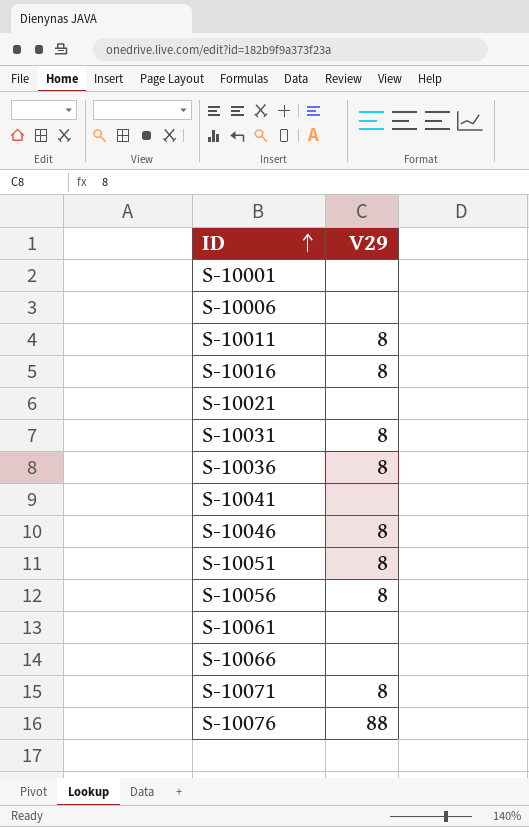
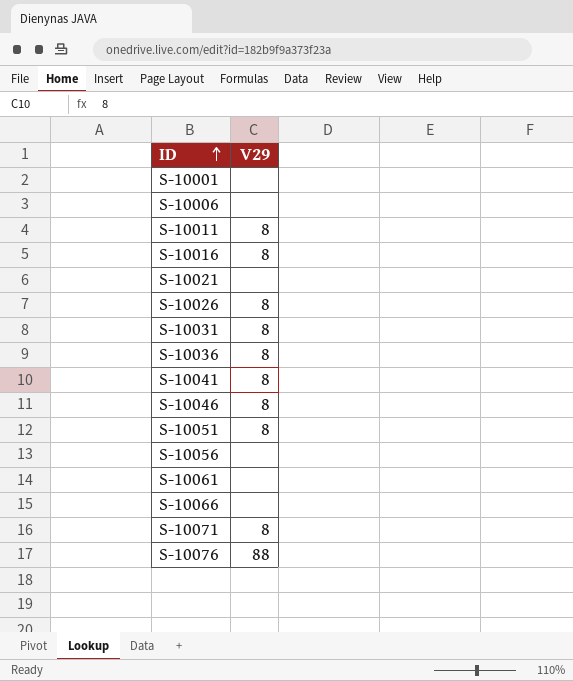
row S-10026: none -> 8
S-10041 | V29: none -> 8
S-10056 | V29: 8 -> none

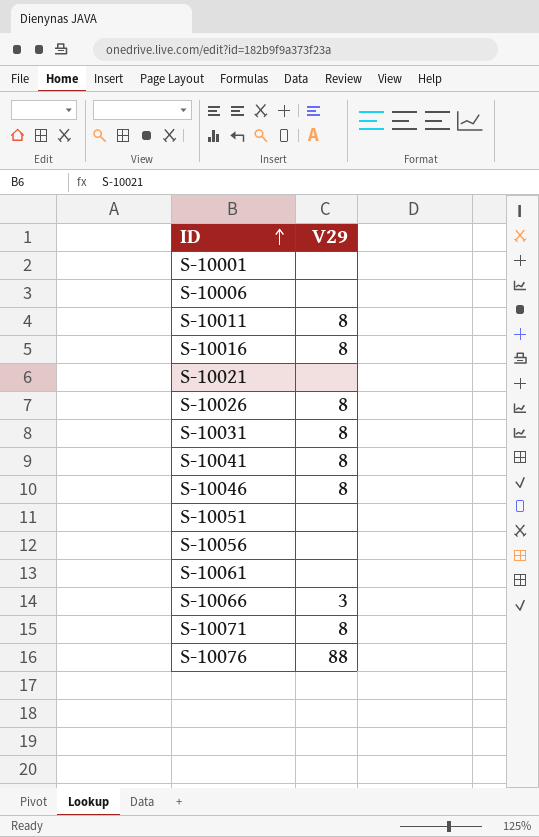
row S-10036: 8 -> none
S-10051 | V29: 8 -> none
S-10066 | V29: none -> 3

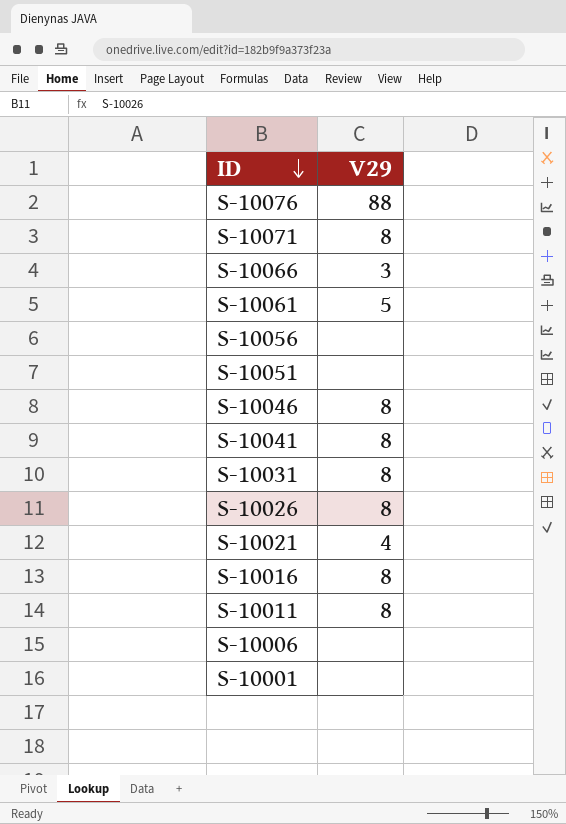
row order: ID ascending -> ID descending
S-10061 | V29: none -> 5
S-10021 | V29: none -> 4

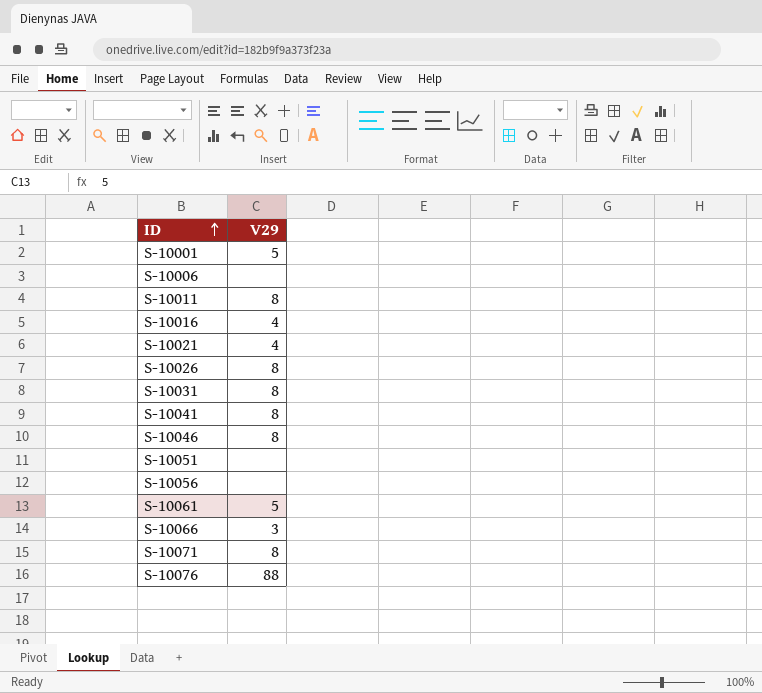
row order: ID descending -> ID ascending
S-10001 | V29: none -> 5
S-10016 | V29: 8 -> 4

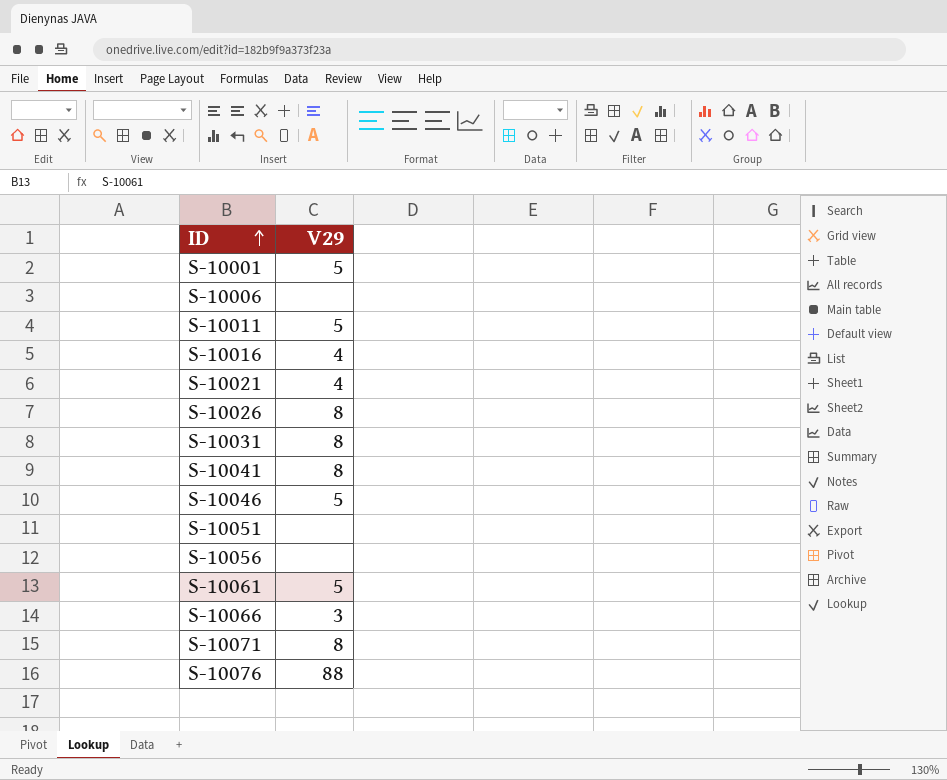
S-10011 | V29: 8 -> 5
S-10046 | V29: 8 -> 5

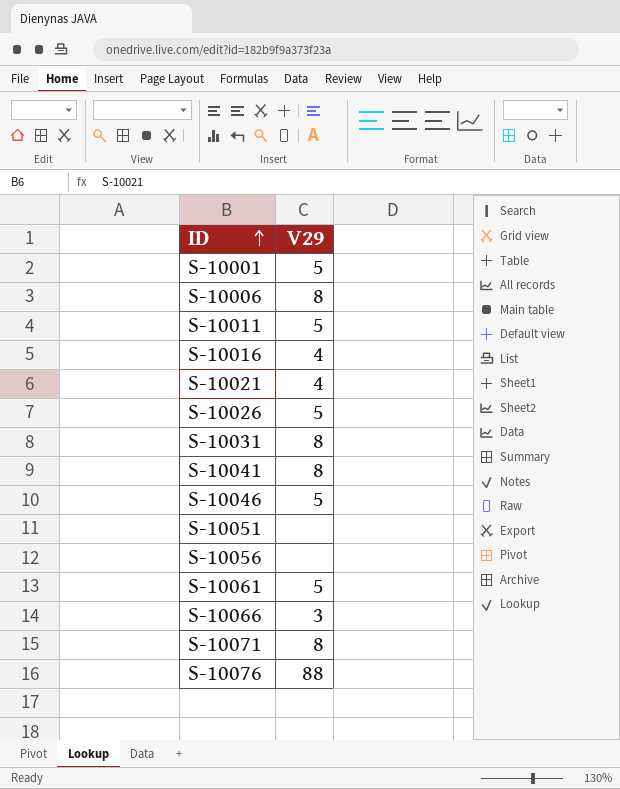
S-10006 | V29: none -> 8
S-10026 | V29: 8 -> 5

